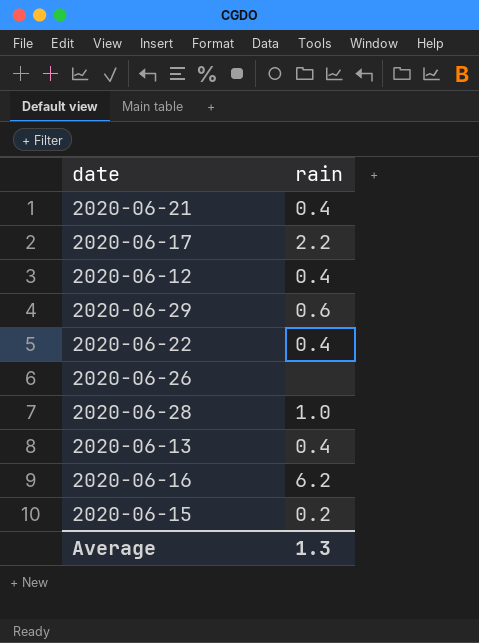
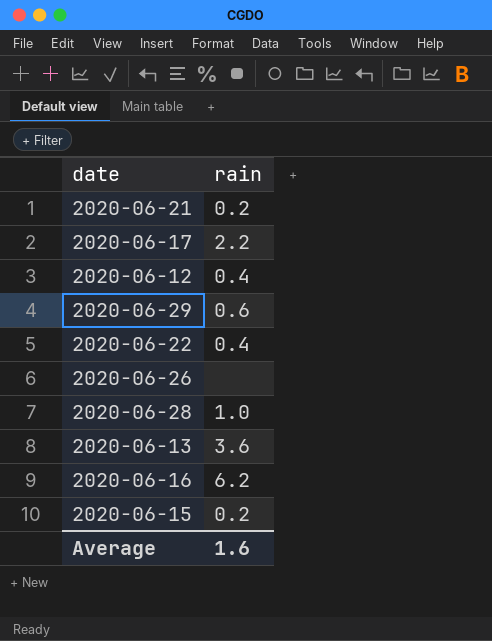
2020-06-21 | rain: 0.4 -> 0.2
2020-06-13 | rain: 0.4 -> 3.6
Average | rain: 1.3 -> 1.6

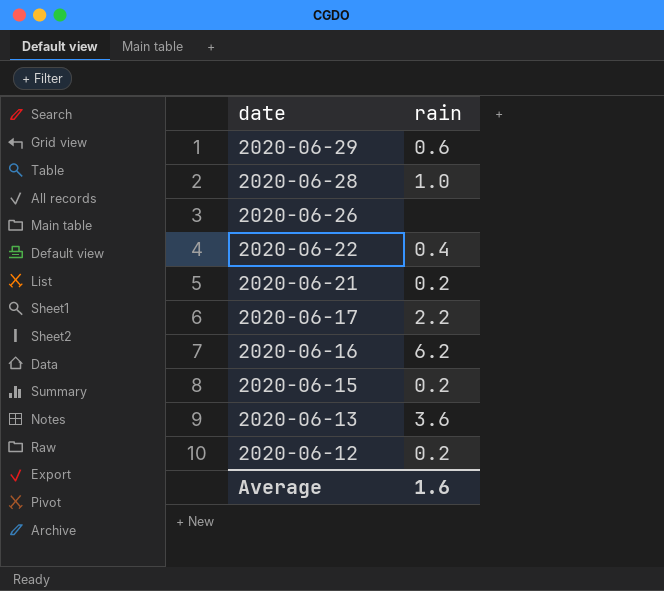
row order: none -> date descending
2020-06-12 | rain: 0.4 -> 0.2

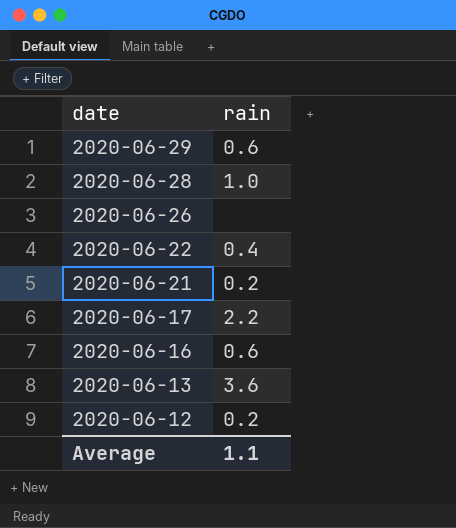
row 2020-06-15: 0.2 -> none
2020-06-16 | rain: 6.2 -> 0.6
Average | rain: 1.6 -> 1.1

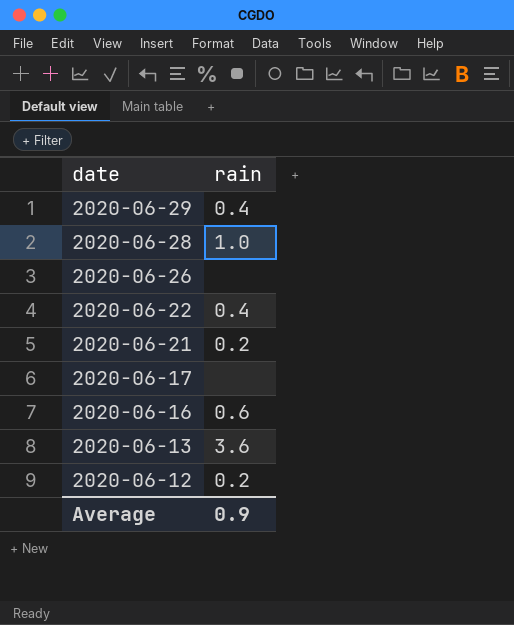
2020-06-29 | rain: 0.6 -> 0.4
2020-06-17 | rain: 2.2 -> none
Average | rain: 1.1 -> 0.9

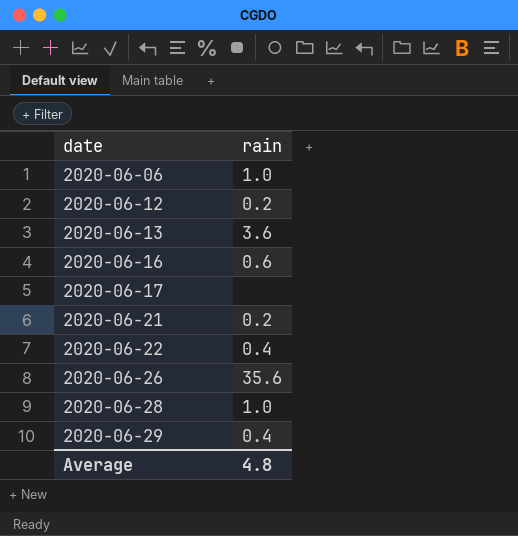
row order: date descending -> date ascending
row 2020-06-06: none -> 1.0
2020-06-26 | rain: none -> 35.6
Average | rain: 0.9 -> 4.8

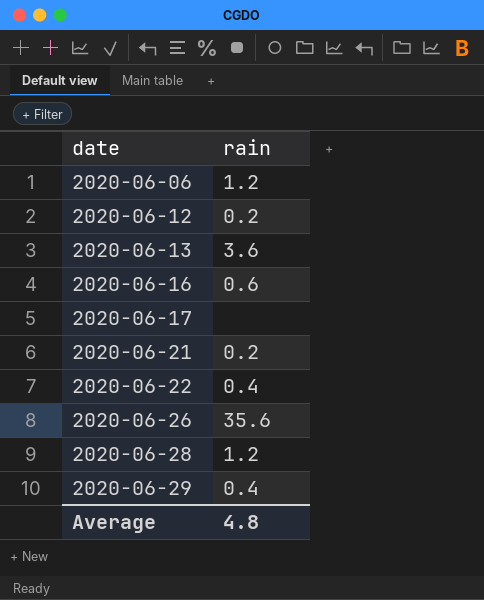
2020-06-06 | rain: 1.0 -> 1.2
2020-06-28 | rain: 1.0 -> 1.2

